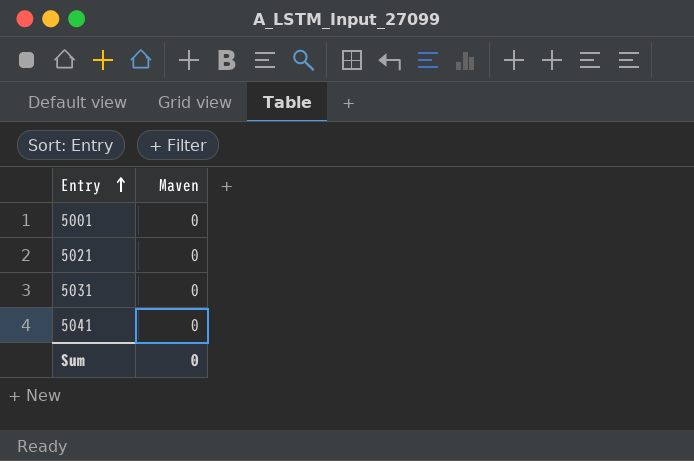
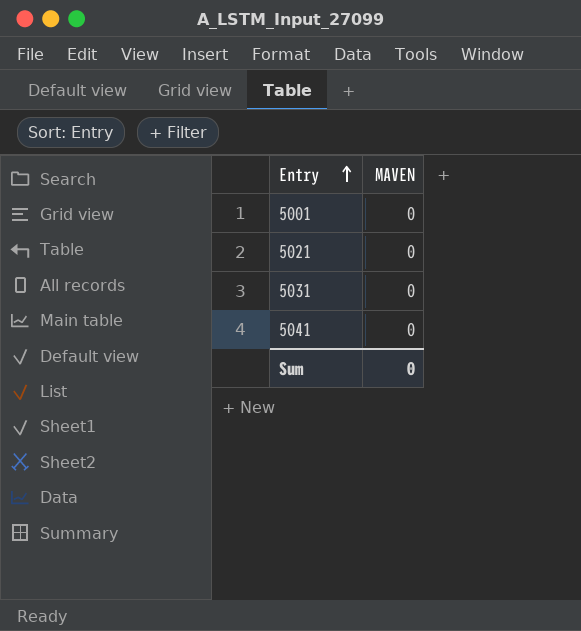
column name: Maven -> MAVEN

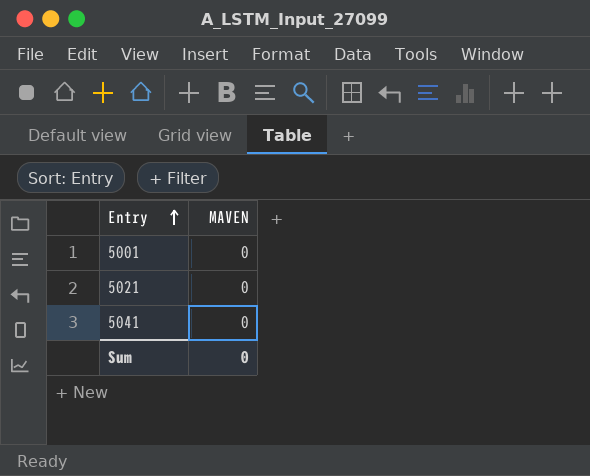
row 5031: 0 -> none

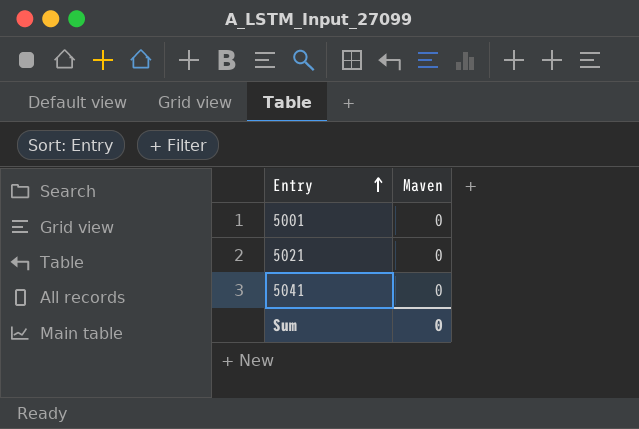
column name: MAVEN -> Maven

